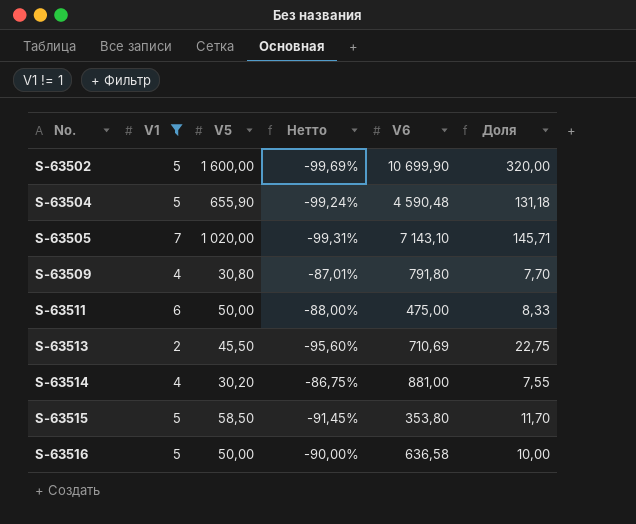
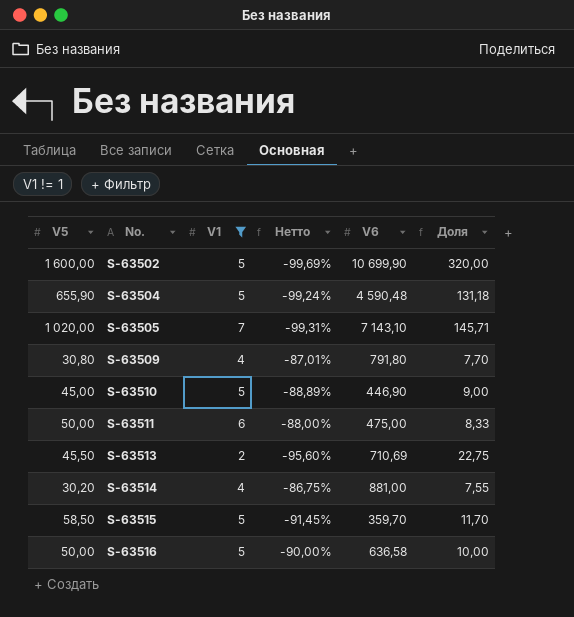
column V5 | position: 3 -> 1
row S-63510: none -> 45,00 | 5 | -88,89% | 446,90 | 9,00
S-63515 | V6: 353,80 -> 359,70

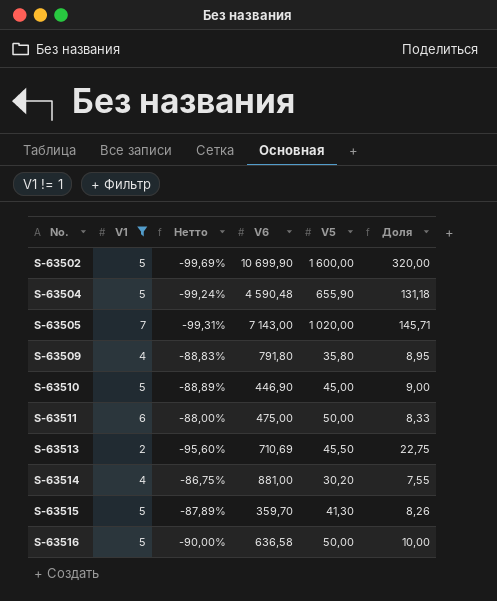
column V5 | position: 1 -> 5
S-63505 | V6: 7 143,10 -> 7 143,00
S-63509 | Нетто: -87,01% -> -88,83%
S-63509 | V5: 30,80 -> 35,80
S-63509 | Доля: 7,70 -> 8,95
S-63515 | Нетто: -91,45% -> -87,89%
S-63515 | V5: 58,50 -> 41,30
S-63515 | Доля: 11,70 -> 8,26

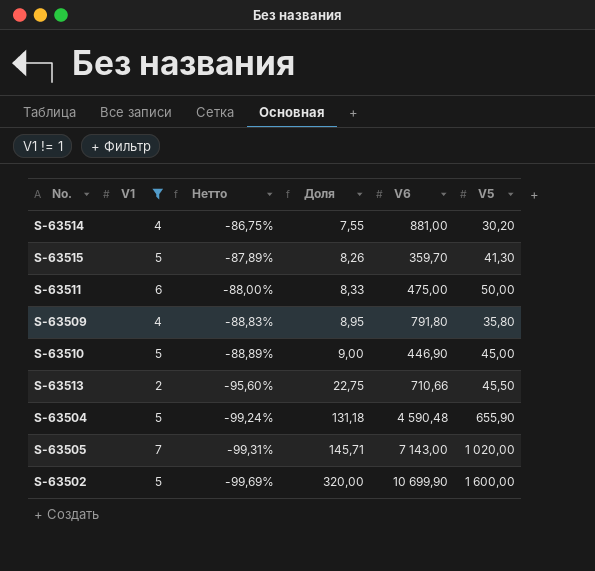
row order: No. ascending -> Нетто descending
column Доля | position: 6 -> 4
row S-63516: 5 | -90,00% | 636,58 | 50,00 | 10,00 -> none
S-63513 | V6: 710,69 -> 710,66

